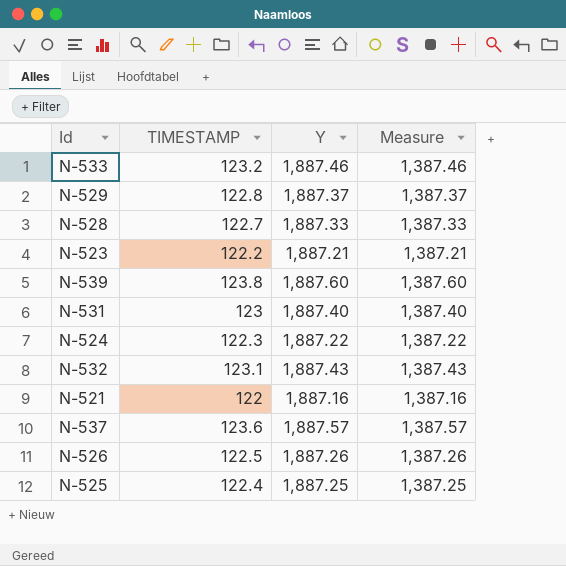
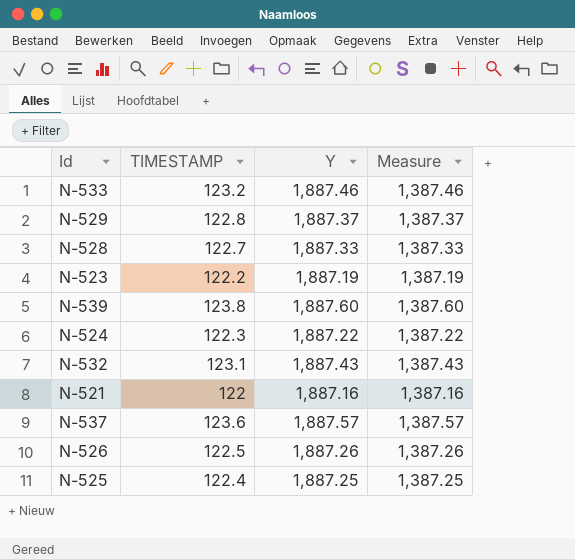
row N-531: 123 | 1,887.40 | 1,387.40 -> none
N-523 | Y: 1,887.21 -> 1,887.19
N-523 | Measure: 1,387.21 -> 1,387.19

